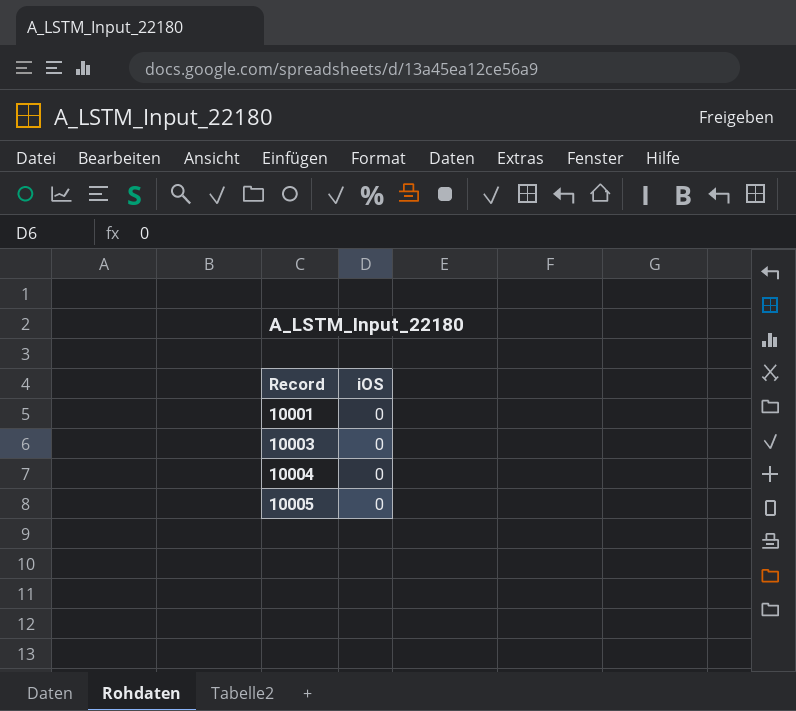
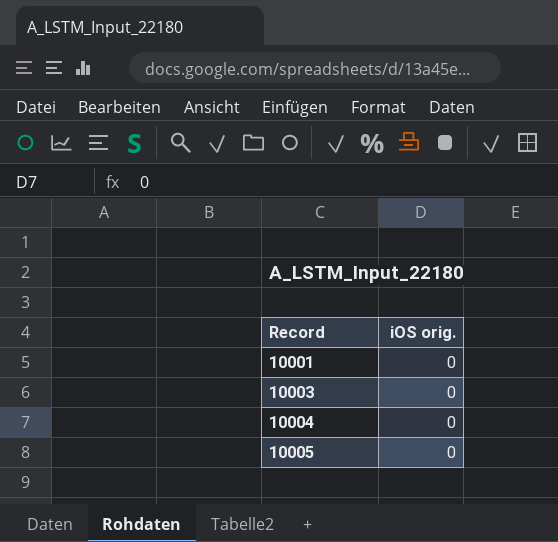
column name: iOS -> iOS orig.

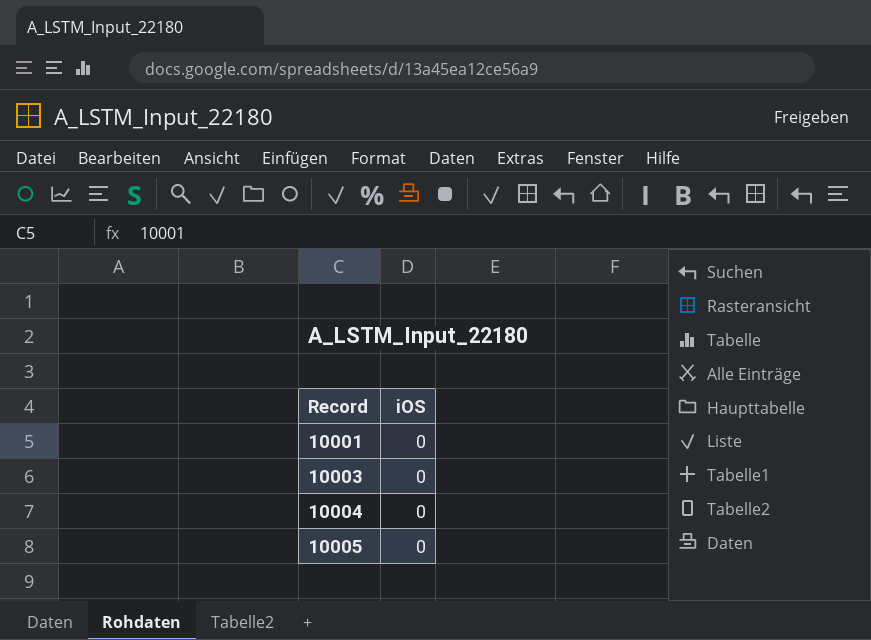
column name: iOS orig. -> iOS

